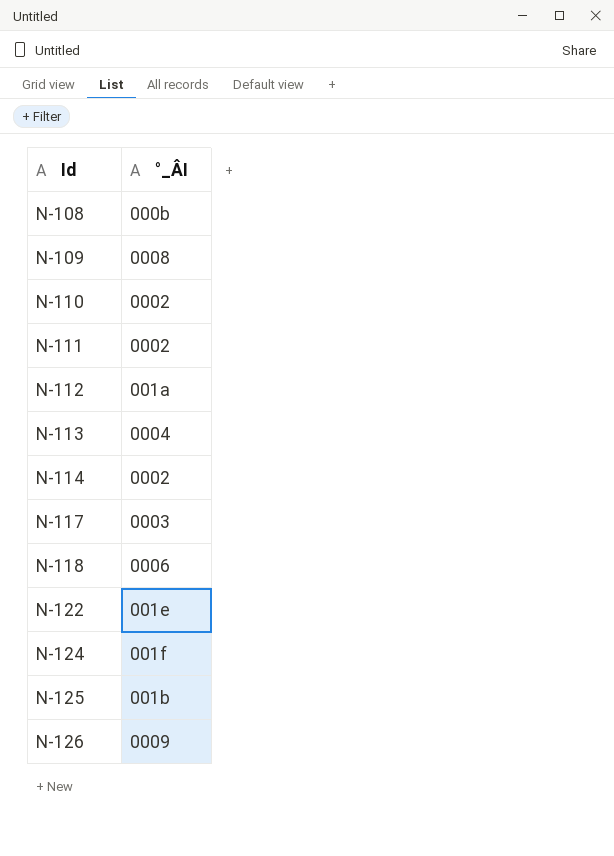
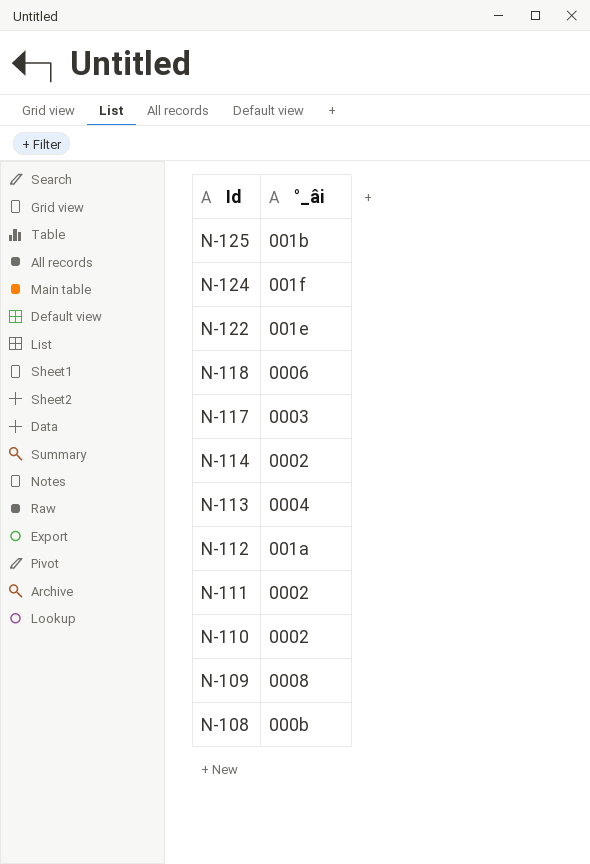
row order: Id ascending -> Id descending
column name: °_ÂI -> °_âi
row N-126: 0009 -> none

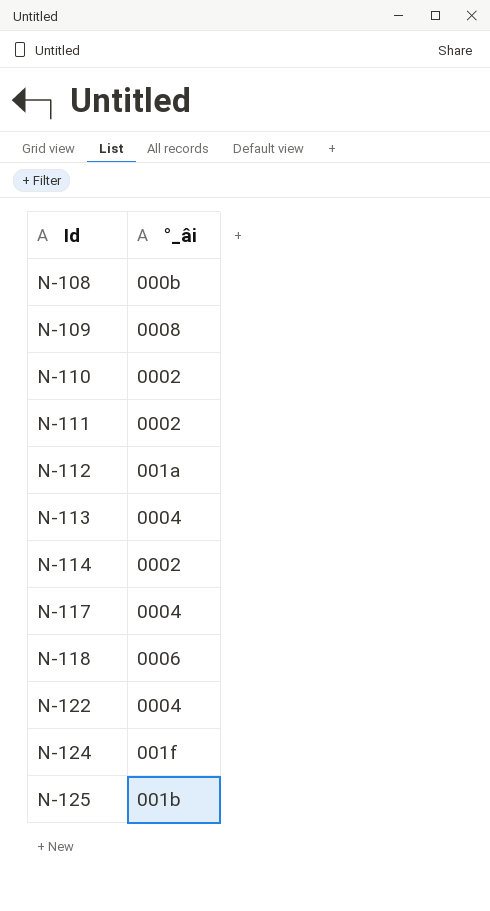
row order: Id descending -> Id ascending
N-117 | °_âi: 0003 -> 0004
N-122 | °_âi: 001e -> 0004

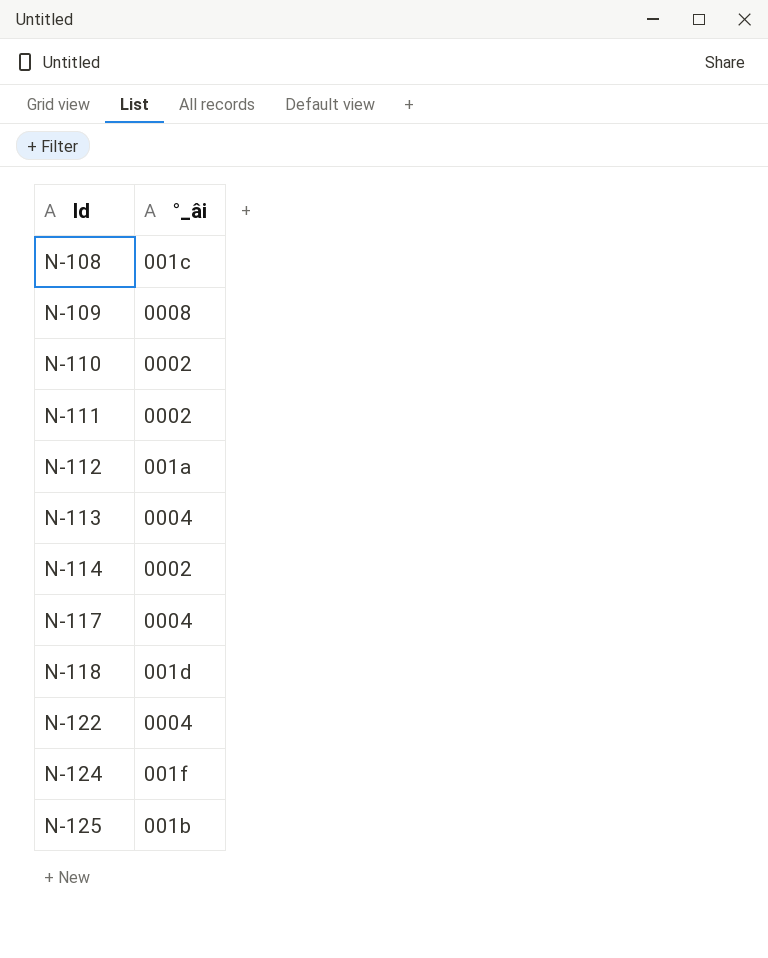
N-108 | °_âi: 000b -> 001c
N-118 | °_âi: 0006 -> 001d

